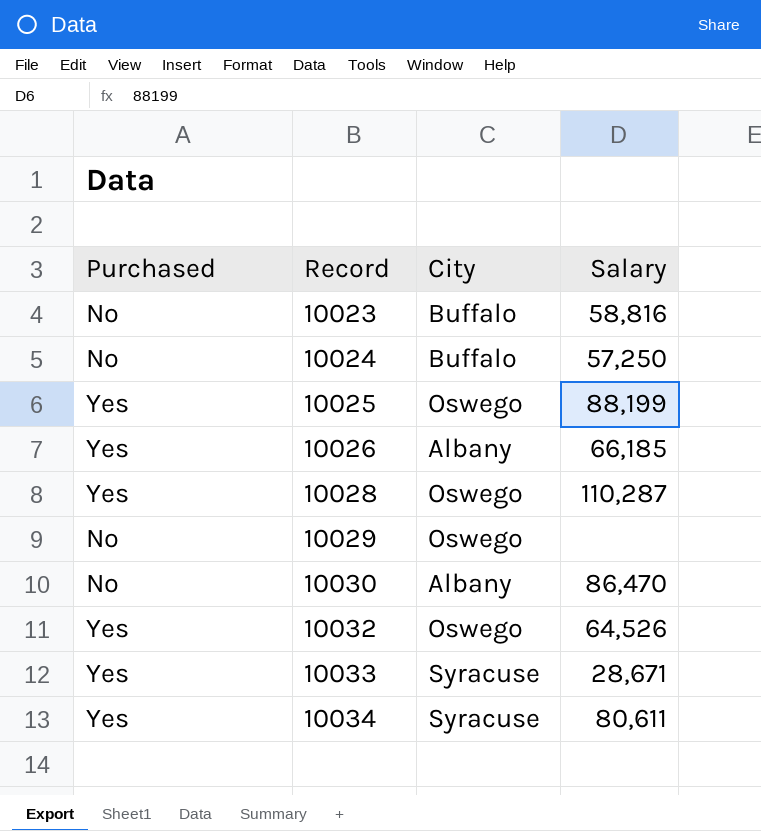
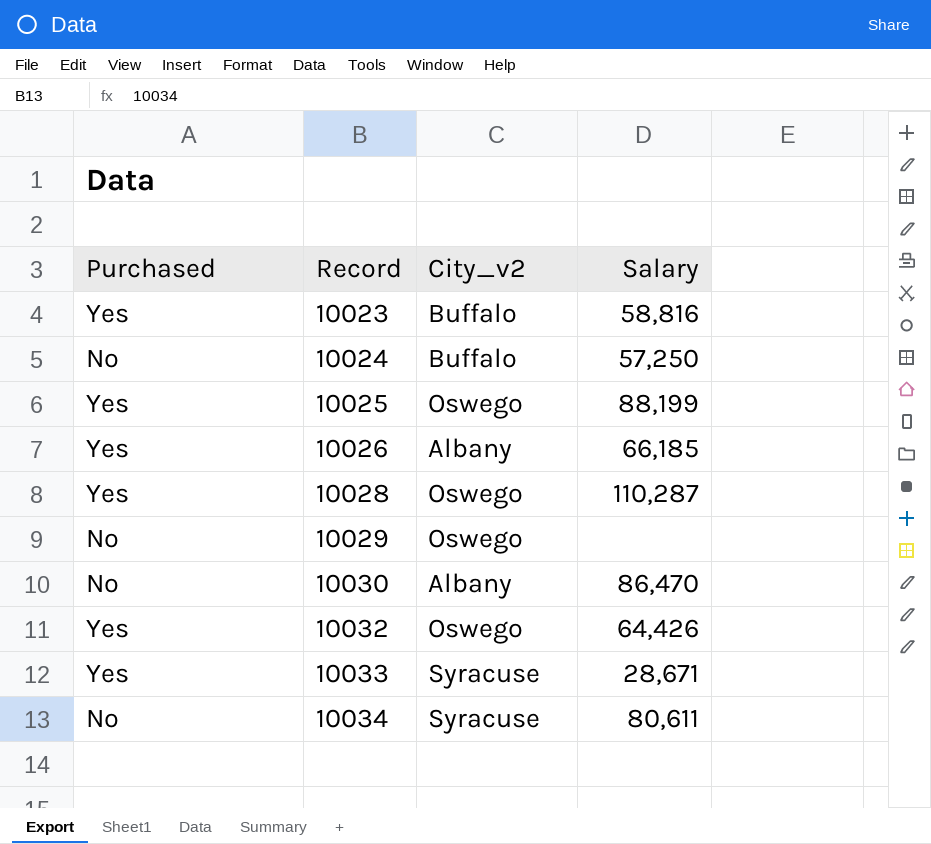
column name: City -> City_v2
10023 | Purchased: No -> Yes
10032 | Salary: 64,526 -> 64,426
10034 | Purchased: Yes -> No

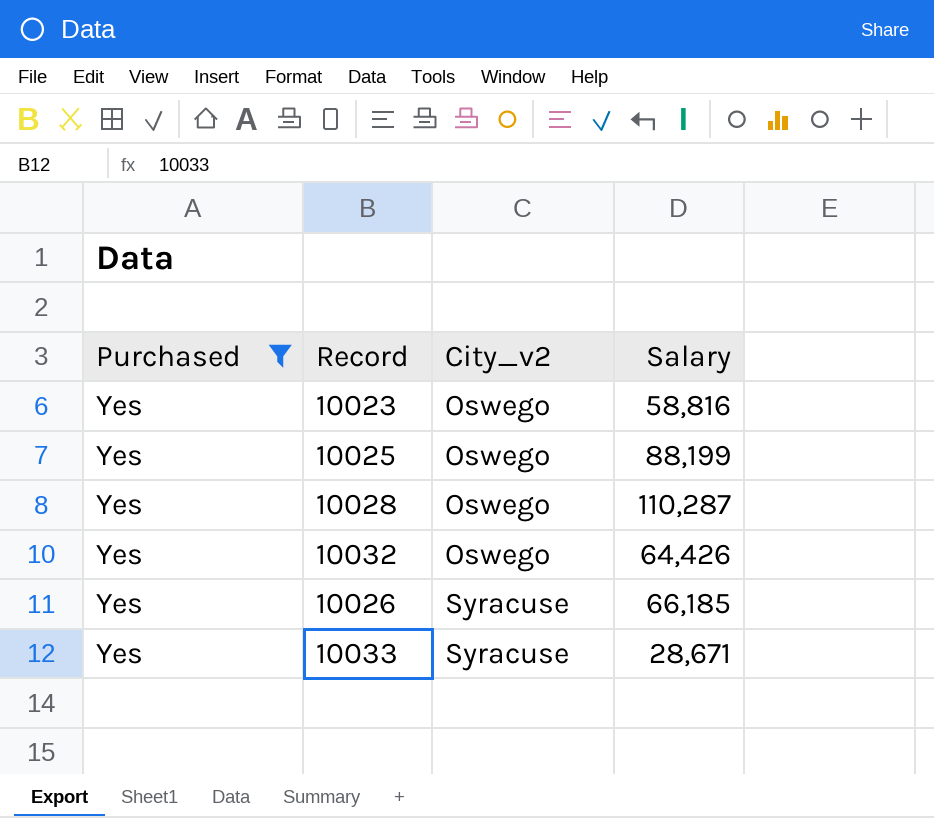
filter: none -> Purchased = Yes
row order: Record ascending -> City_v2 ascending
10023 | City_v2: Buffalo -> Oswego
10026 | City_v2: Albany -> Syracuse

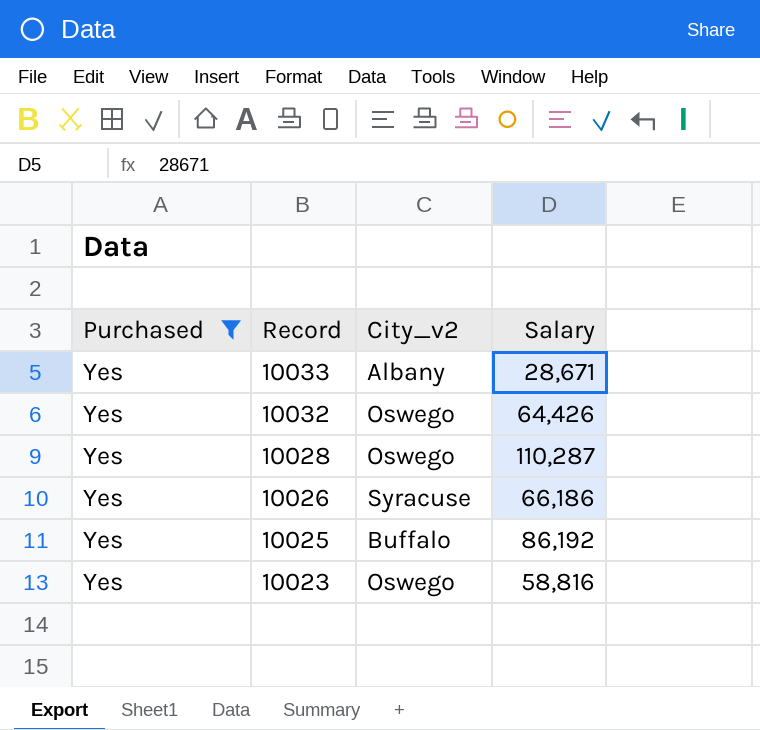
row order: City_v2 ascending -> Record descending
10033 | City_v2: Syracuse -> Albany
10026 | Salary: 66,185 -> 66,186
10025 | City_v2: Oswego -> Buffalo
10025 | Salary: 88,199 -> 86,192

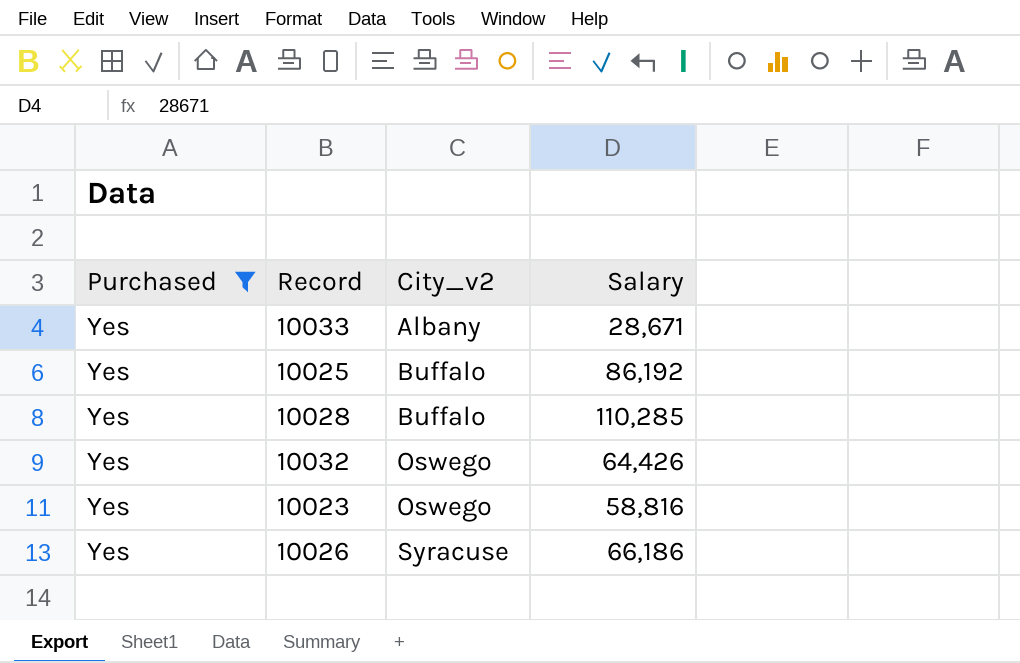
row order: Record descending -> City_v2 ascending
10028 | City_v2: Oswego -> Buffalo
10028 | Salary: 110,287 -> 110,285

